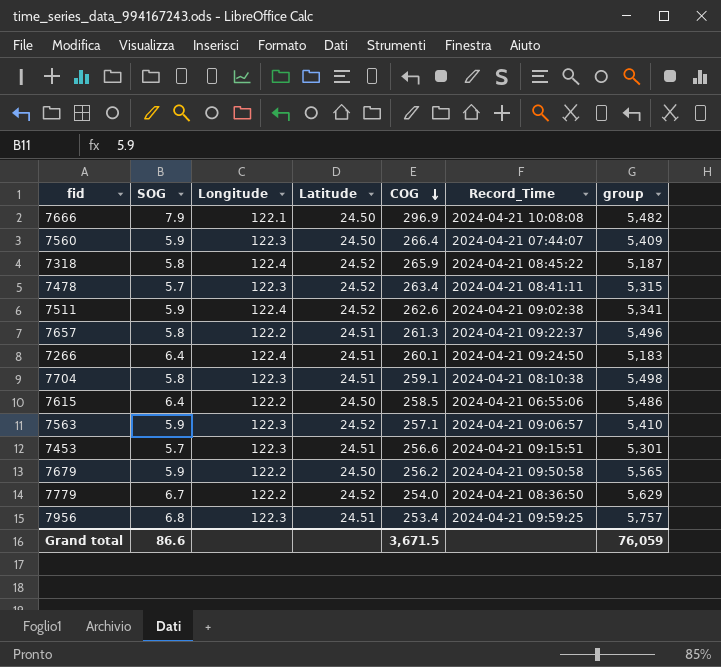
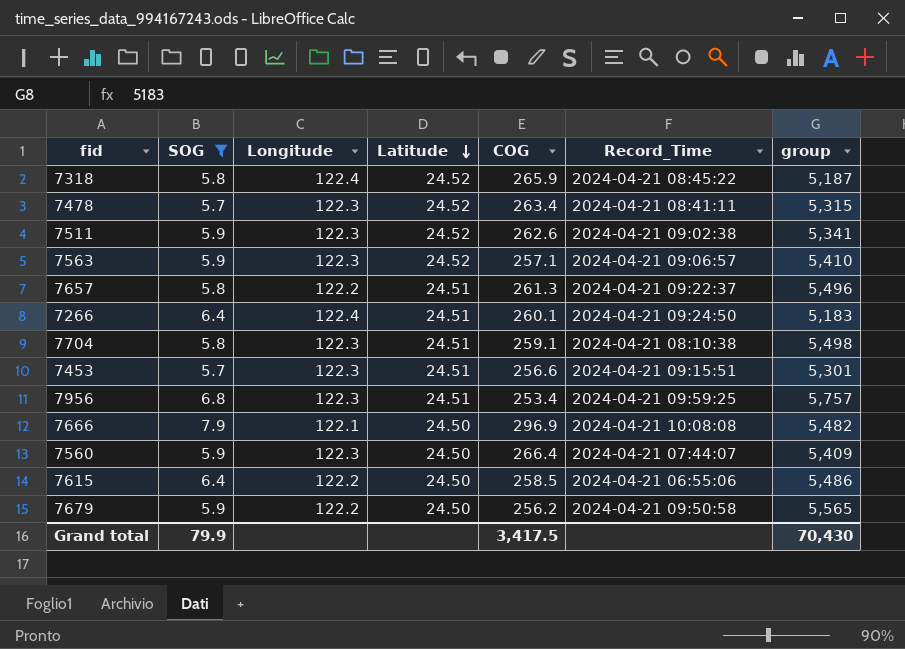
filter: none -> SOG != 6.7
row order: COG descending -> Latitude descending
7511 | Longitude: 122.4 -> 122.3
Grand total | SOG: 86.6 -> 79.9
Grand total | COG: 3,671.5 -> 3,417.5
Grand total | group: 76,059 -> 70,430

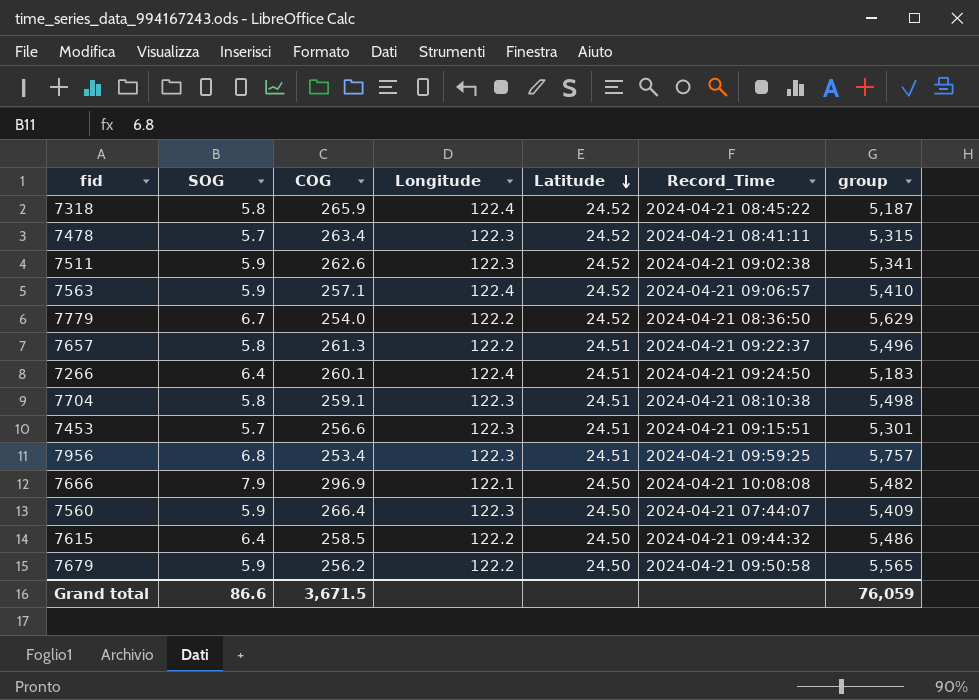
filter: SOG != 6.7 -> none
column COG | position: 5 -> 3
7563 | Longitude: 122.3 -> 122.4
7615 | Record_Time: 2024-04-21 06:55:06 -> 2024-04-21 09:44:32
Grand total | SOG: 79.9 -> 86.6
Grand total | COG: 3,417.5 -> 3,671.5
Grand total | group: 70,430 -> 76,059

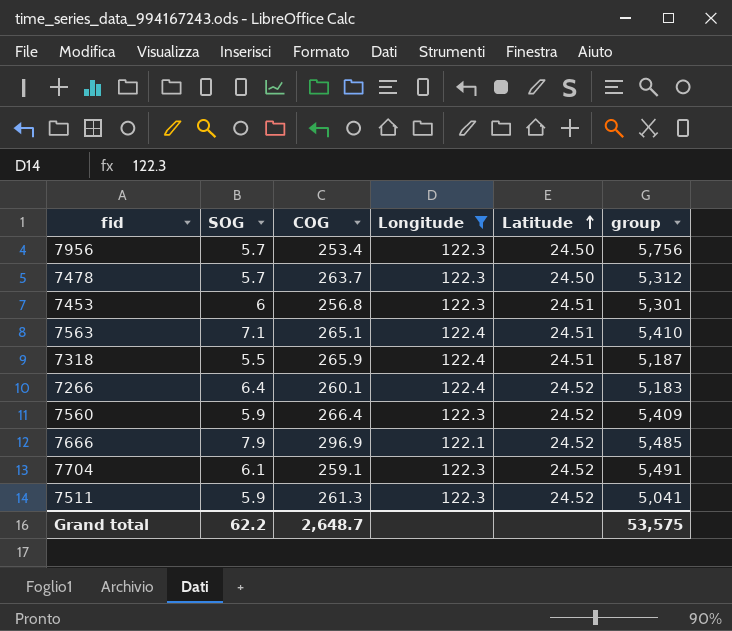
filter: none -> Longitude != 122.2
row order: Latitude descending -> Latitude ascending
column Record_Time | position: 6 -> none
7956 | SOG: 6.8 -> 5.7
7956 | Latitude: 24.51 -> 24.50
7956 | group: 5,757 -> 5,756
7478 | COG: 263.4 -> 263.7
7478 | Latitude: 24.52 -> 24.50
7478 | group: 5,315 -> 5,312
7453 | SOG: 5.7 -> 6
7453 | COG: 256.6 -> 256.8
7563 | SOG: 5.9 -> 7.1
7563 | COG: 257.1 -> 265.1
7563 | Latitude: 24.52 -> 24.51
7318 | SOG: 5.8 -> 5.5
7318 | Latitude: 24.52 -> 24.51
7266 | Latitude: 24.51 -> 24.52
7560 | Latitude: 24.50 -> 24.52
7666 | Latitude: 24.50 -> 24.52
7666 | group: 5,482 -> 5,485
7704 | SOG: 5.8 -> 6.1
7704 | Latitude: 24.51 -> 24.52
7704 | group: 5,498 -> 5,491
7511 | COG: 262.6 -> 261.3
7511 | group: 5,341 -> 5,041
Grand total | SOG: 86.6 -> 62.2
Grand total | COG: 3,671.5 -> 2,648.7
Grand total | group: 76,059 -> 53,575

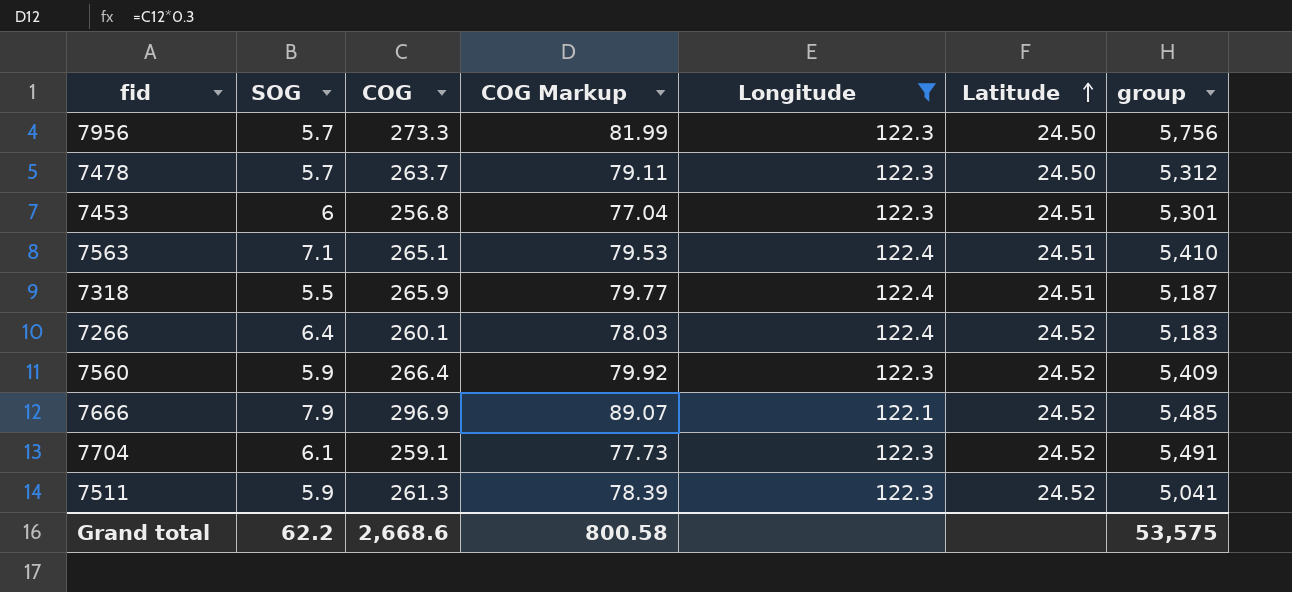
column COG Markup | formula: none -> [COG] * 0.3
7956 | COG: 253.4 -> 273.3
Grand total | COG: 2,648.7 -> 2,668.6

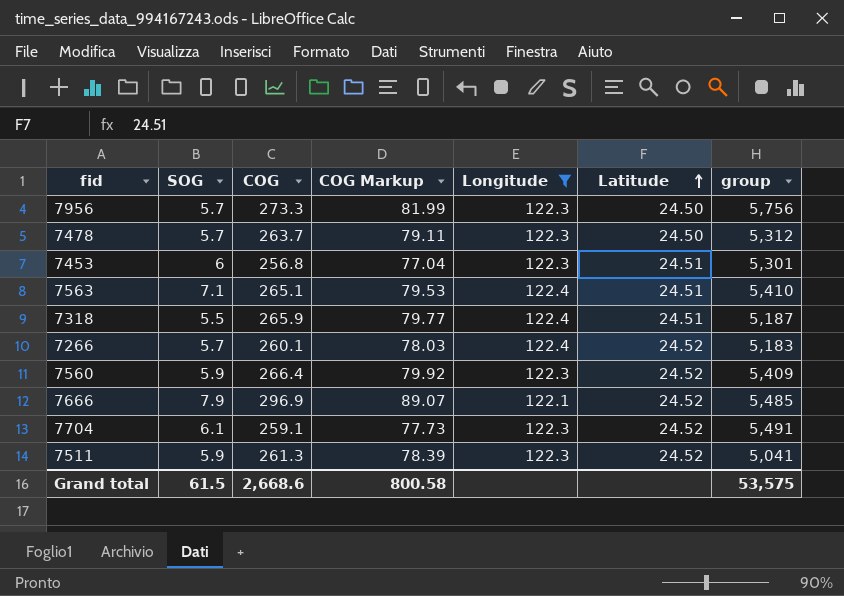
7266 | SOG: 6.4 -> 5.7
Grand total | SOG: 62.2 -> 61.5

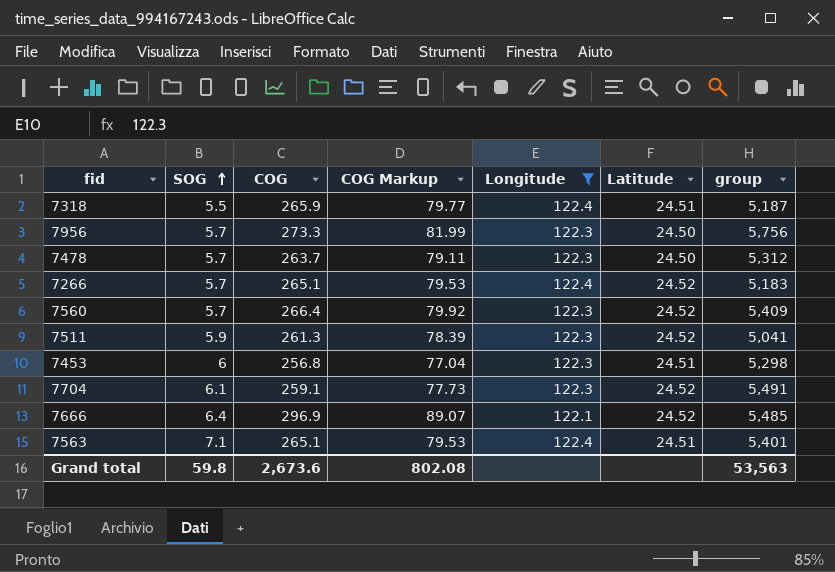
row order: Latitude ascending -> SOG ascending
7266 | COG: 260.1 -> 265.1
7266 | COG Markup: 78.03 -> 79.53
7560 | SOG: 5.9 -> 5.7
7453 | group: 5,301 -> 5,298
7666 | SOG: 7.9 -> 6.4
7563 | group: 5,410 -> 5,401
Grand total | SOG: 61.5 -> 59.8
Grand total | COG: 2,668.6 -> 2,673.6
Grand total | COG Markup: 800.58 -> 802.08
Grand total | group: 53,575 -> 53,563

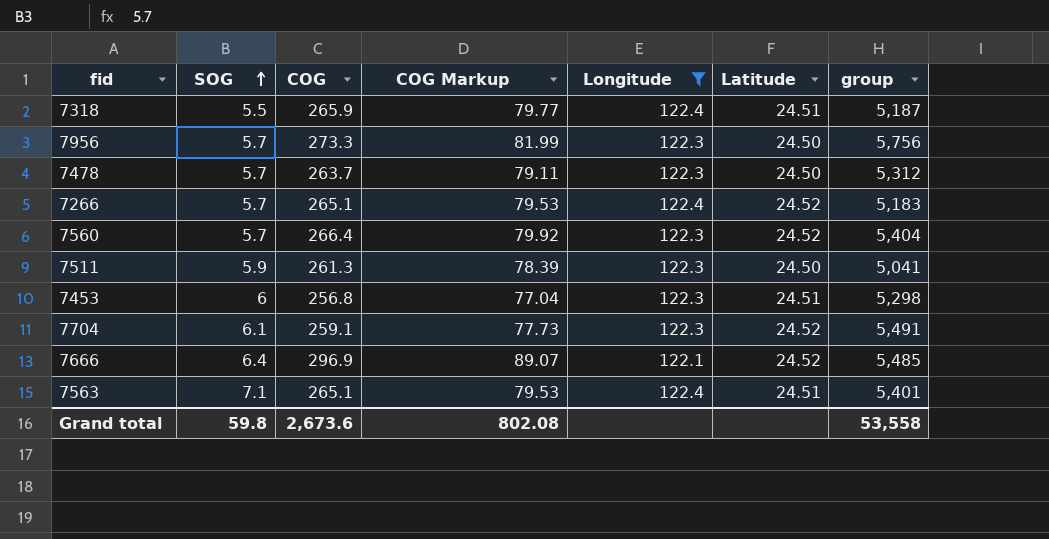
7560 | group: 5,409 -> 5,404
7511 | Latitude: 24.52 -> 24.50
Grand total | group: 53,563 -> 53,558

